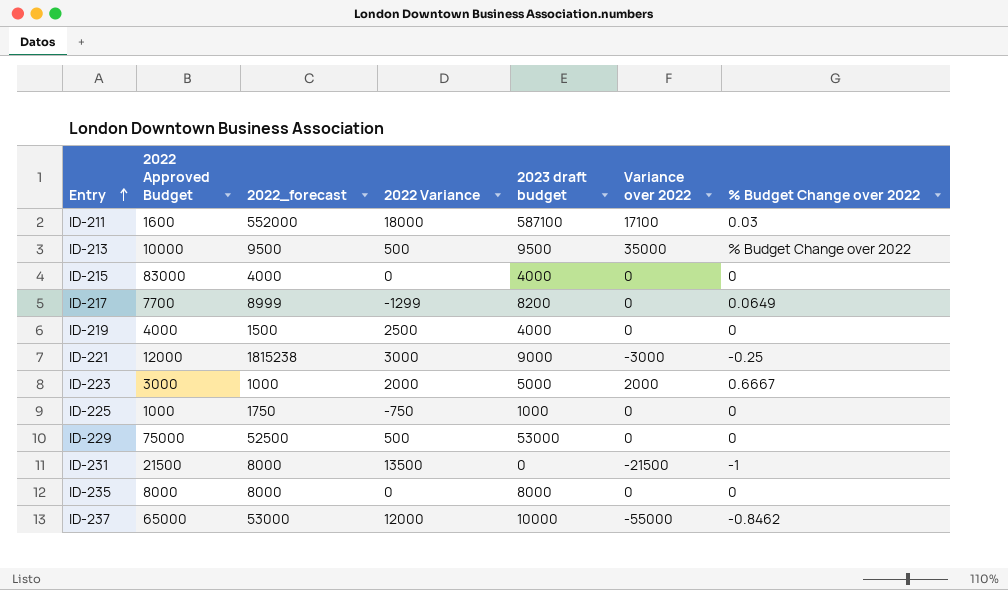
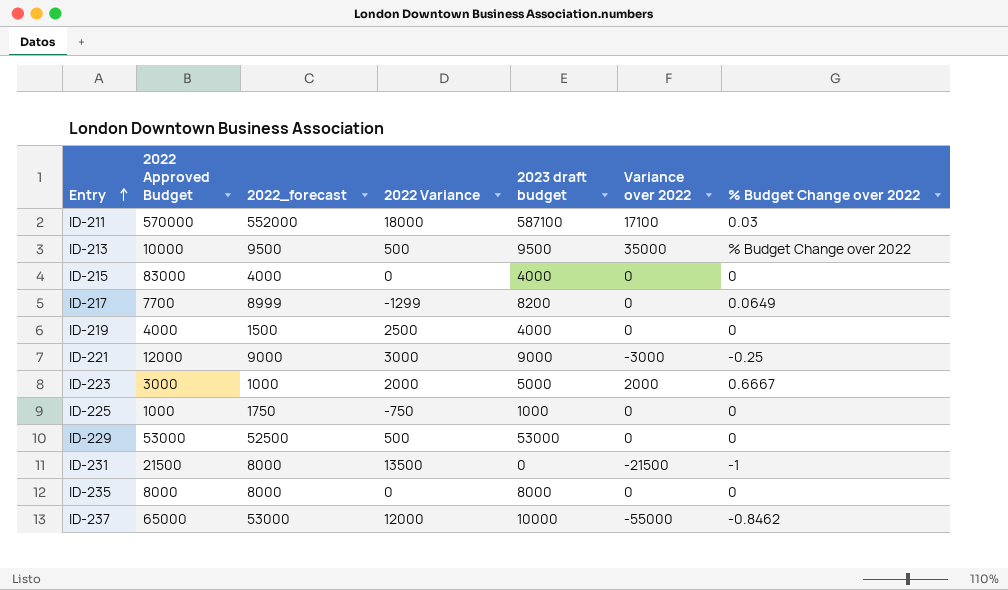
ID-211 | 2022 Approved Budget: 1600 -> 570000
ID-221 | 2022_forecast: 1815238 -> 9000
ID-229 | 2022 Approved Budget: 75000 -> 53000

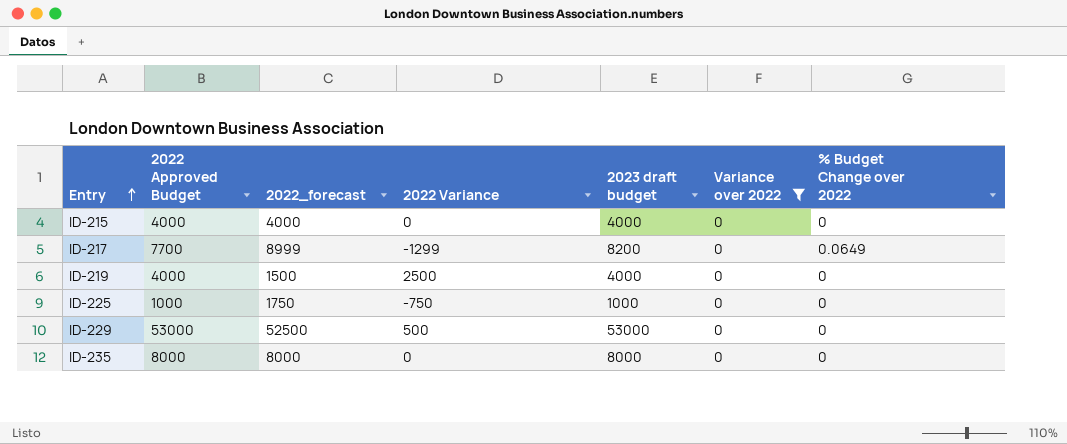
filter: none -> Variance over 2022 = 0
ID-215 | 2022 Approved Budget: 83000 -> 4000

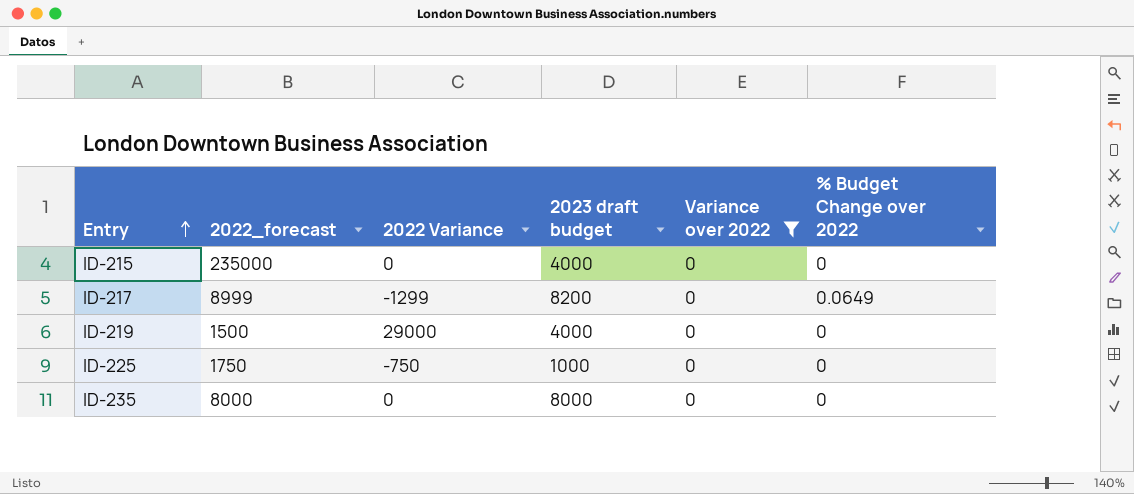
column 2022 Approved Budget | position: 2 -> none
row ID-229: 53000 | 52500 | 500 | 53000 | 0 | 0 -> none
ID-215 | 2022_forecast: 4000 -> 235000
ID-219 | 2022 Variance: 2500 -> 29000

